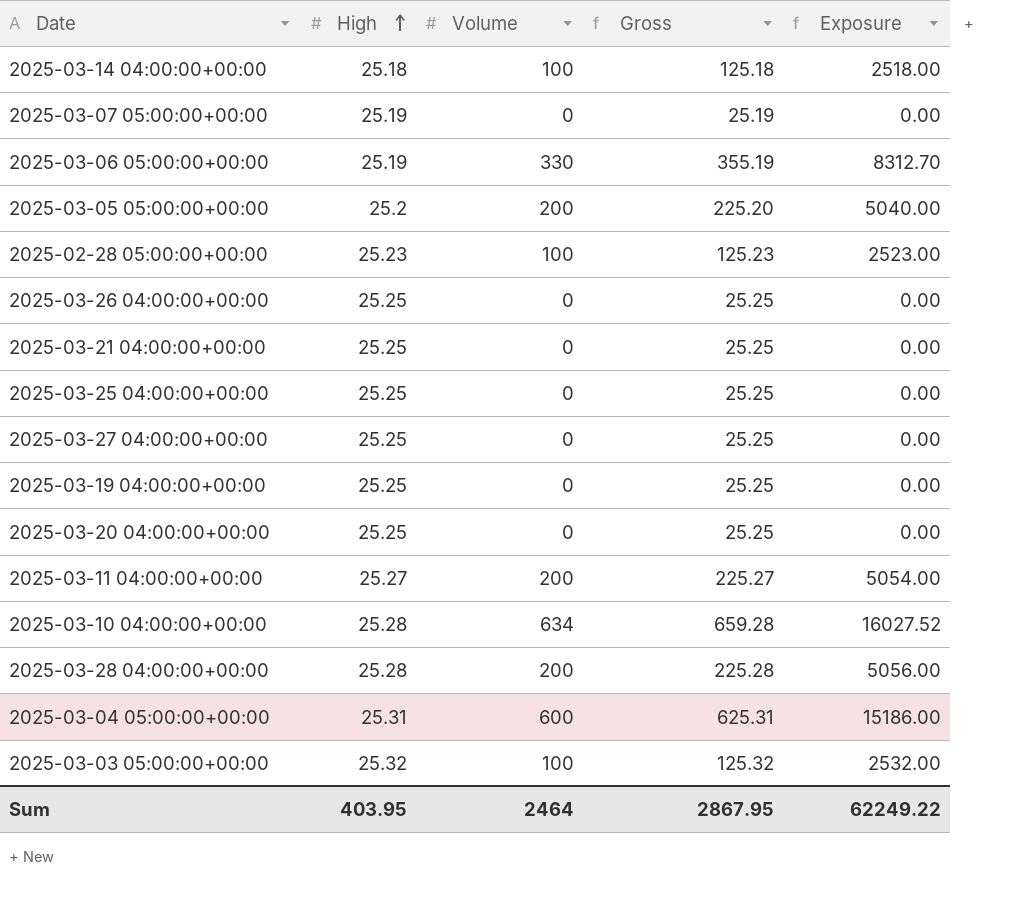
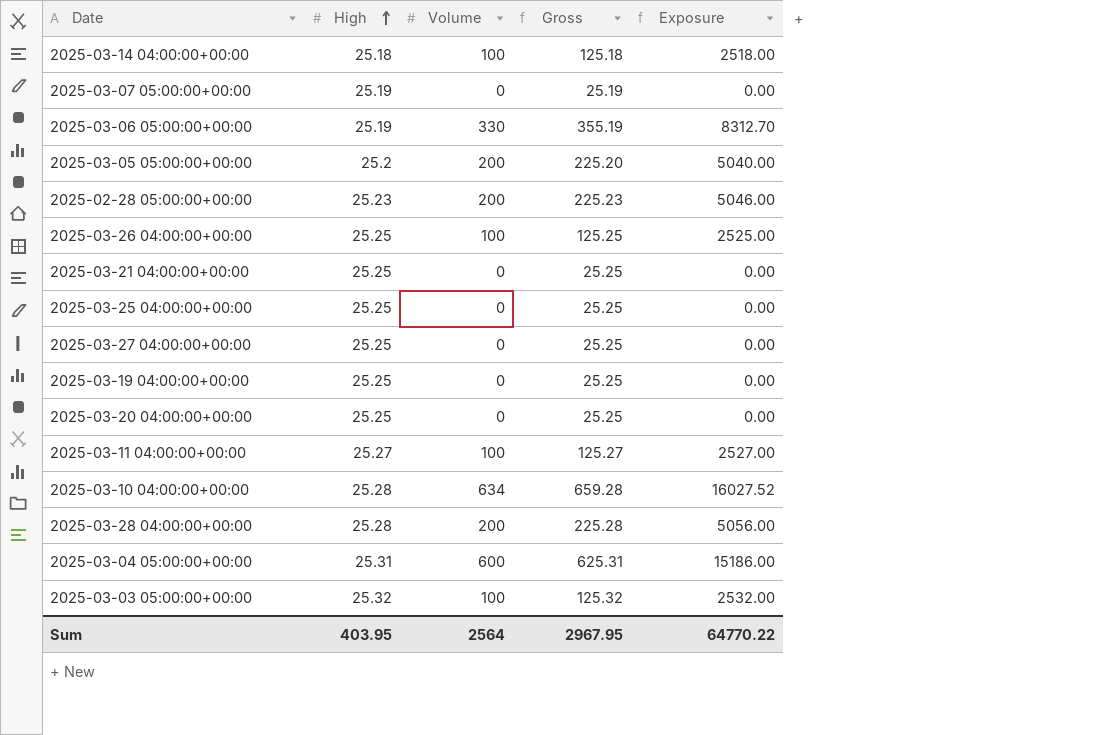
2025-02-28 05:00:00+00:00 | Volume: 100 -> 200
2025-02-28 05:00:00+00:00 | Gross: 125.23 -> 225.23
2025-02-28 05:00:00+00:00 | Exposure: 2523.00 -> 5046.00
2025-03-26 04:00:00+00:00 | Volume: 0 -> 100
2025-03-26 04:00:00+00:00 | Gross: 25.25 -> 125.25
2025-03-26 04:00:00+00:00 | Exposure: 0.00 -> 2525.00
2025-03-11 04:00:00+00:00 | Volume: 200 -> 100
2025-03-11 04:00:00+00:00 | Gross: 225.27 -> 125.27
2025-03-11 04:00:00+00:00 | Exposure: 5054.00 -> 2527.00
Sum | Volume: 2464 -> 2564
Sum | Gross: 2867.95 -> 2967.95
Sum | Exposure: 62249.22 -> 64770.22

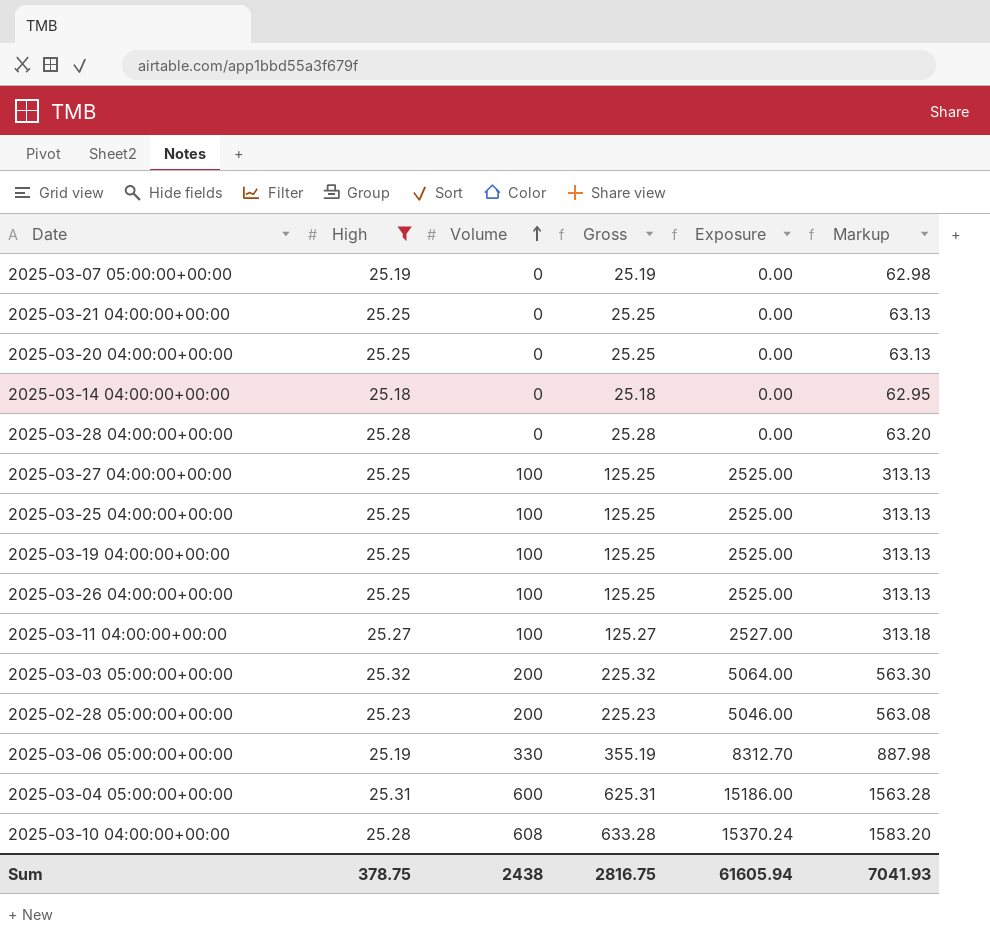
filter: none -> High != 25.2
row order: High ascending -> Volume ascending
column Markup | formula: none -> [Gross] * 2.5
2025-03-14 04:00:00+00:00 | Volume: 100 -> 0
2025-03-14 04:00:00+00:00 | Gross: 125.18 -> 25.18
2025-03-14 04:00:00+00:00 | Exposure: 2518.00 -> 0.00
2025-03-28 04:00:00+00:00 | Volume: 200 -> 0
2025-03-28 04:00:00+00:00 | Gross: 225.28 -> 25.28
2025-03-28 04:00:00+00:00 | Exposure: 5056.00 -> 0.00
2025-03-27 04:00:00+00:00 | Volume: 0 -> 100
2025-03-27 04:00:00+00:00 | Gross: 25.25 -> 125.25
2025-03-27 04:00:00+00:00 | Exposure: 0.00 -> 2525.00
2025-03-25 04:00:00+00:00 | Volume: 0 -> 100
2025-03-25 04:00:00+00:00 | Gross: 25.25 -> 125.25
2025-03-25 04:00:00+00:00 | Exposure: 0.00 -> 2525.00
2025-03-19 04:00:00+00:00 | Volume: 0 -> 100
2025-03-19 04:00:00+00:00 | Gross: 25.25 -> 125.25
2025-03-19 04:00:00+00:00 | Exposure: 0.00 -> 2525.00
2025-03-03 05:00:00+00:00 | Volume: 100 -> 200
2025-03-03 05:00:00+00:00 | Gross: 125.32 -> 225.32
2025-03-03 05:00:00+00:00 | Exposure: 2532.00 -> 5064.00
2025-03-10 04:00:00+00:00 | Volume: 634 -> 608
2025-03-10 04:00:00+00:00 | Gross: 659.28 -> 633.28
2025-03-10 04:00:00+00:00 | Exposure: 16027.52 -> 15370.24
Sum | High: 403.95 -> 378.75
Sum | Volume: 2564 -> 2438
Sum | Gross: 2967.95 -> 2816.75
Sum | Exposure: 64770.22 -> 61605.94

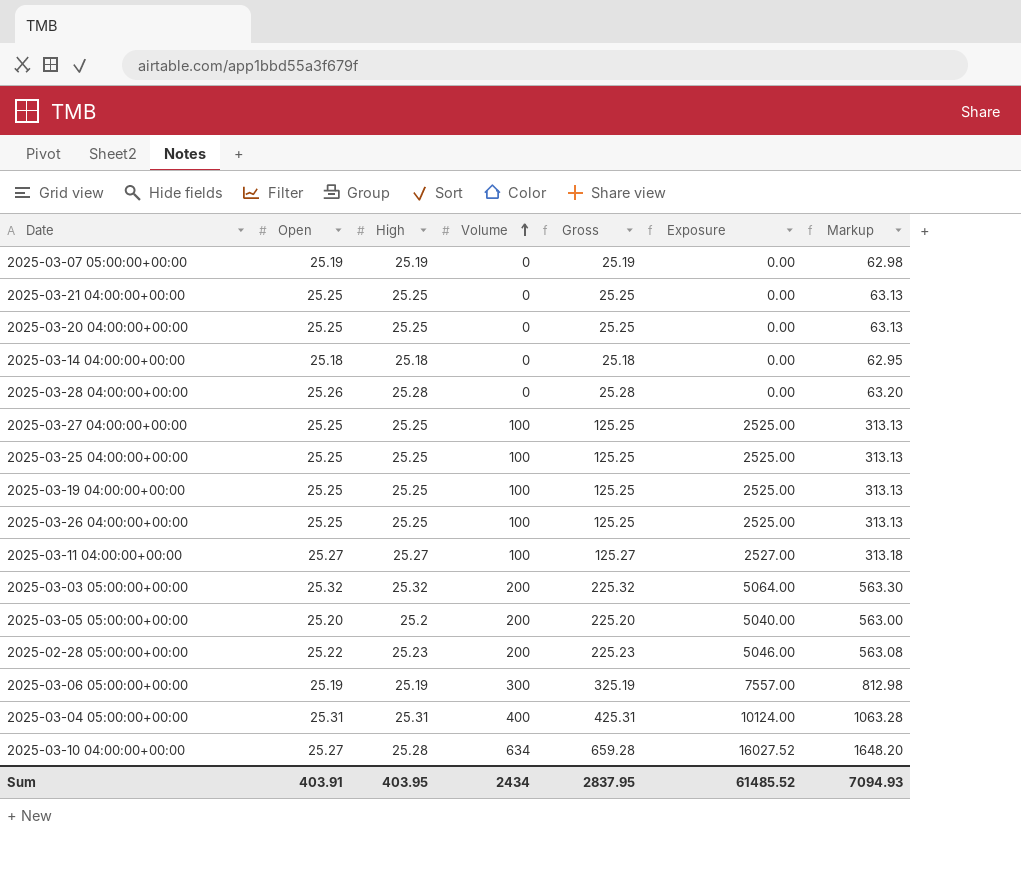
filter: High != 25.2 -> none
column Open | position: none -> 2
2025-03-06 05:00:00+00:00 | Volume: 330 -> 300
2025-03-06 05:00:00+00:00 | Gross: 355.19 -> 325.19
2025-03-06 05:00:00+00:00 | Exposure: 8312.70 -> 7557.00
2025-03-06 05:00:00+00:00 | Markup: 887.98 -> 812.98
2025-03-04 05:00:00+00:00 | Volume: 600 -> 400
2025-03-04 05:00:00+00:00 | Gross: 625.31 -> 425.31
2025-03-04 05:00:00+00:00 | Exposure: 15186.00 -> 10124.00
2025-03-04 05:00:00+00:00 | Markup: 1563.28 -> 1063.28
2025-03-10 04:00:00+00:00 | Volume: 608 -> 634
2025-03-10 04:00:00+00:00 | Gross: 633.28 -> 659.28
2025-03-10 04:00:00+00:00 | Exposure: 15370.24 -> 16027.52
2025-03-10 04:00:00+00:00 | Markup: 1583.20 -> 1648.20
Sum | High: 378.75 -> 403.95
Sum | Volume: 2438 -> 2434
Sum | Gross: 2816.75 -> 2837.95
Sum | Exposure: 61605.94 -> 61485.52
Sum | Markup: 7041.93 -> 7094.93

